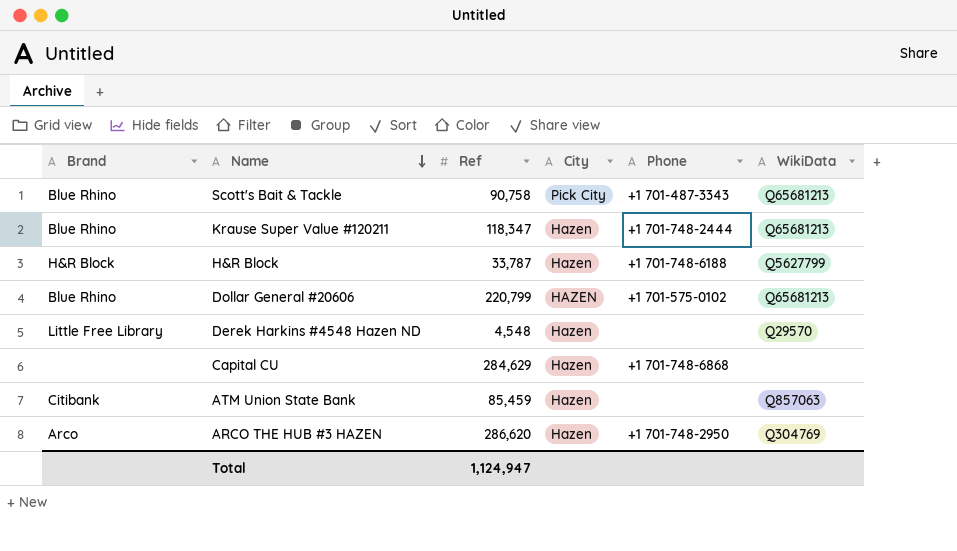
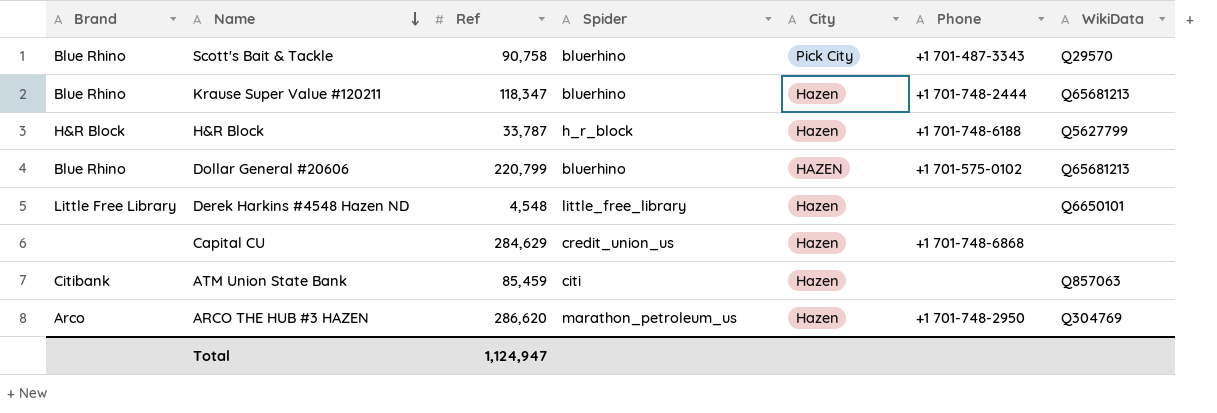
column Spider | position: none -> 4
Scott's Bait & Tackle | WikiData: Q65681213 -> Q29570
Derek Harkins #4548 Hazen ND | WikiData: Q29570 -> Q6650101

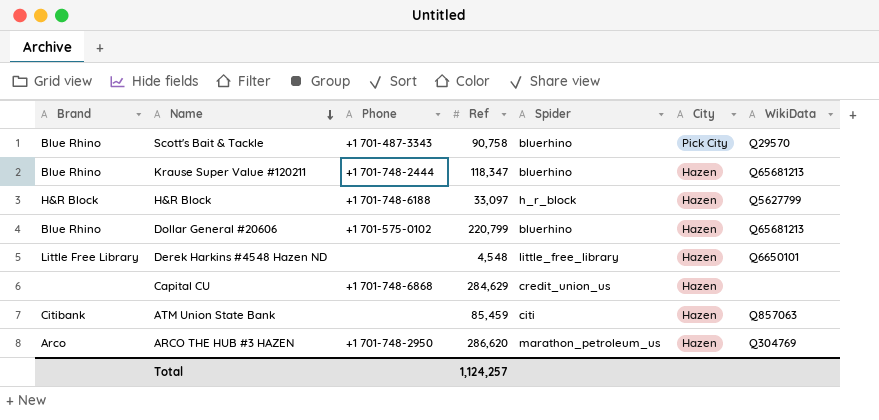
column Phone | position: 6 -> 3
H&R Block | Ref: 33,787 -> 33,097
Dollar General #20606 | City: HAZEN -> Hazen
Total | Ref: 1,124,947 -> 1,124,257

